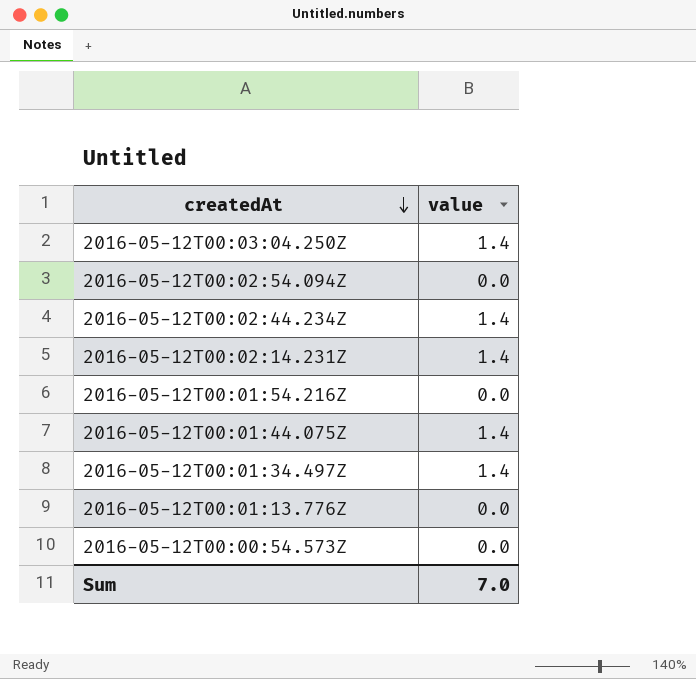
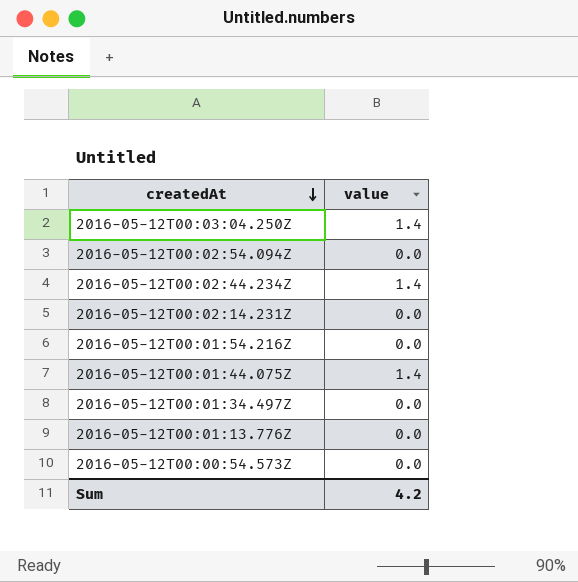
2016-05-12T00:02:14.231Z | value: 1.4 -> 0.0
2016-05-12T00:01:34.497Z | value: 1.4 -> 0.0
Sum | value: 7.0 -> 4.2

